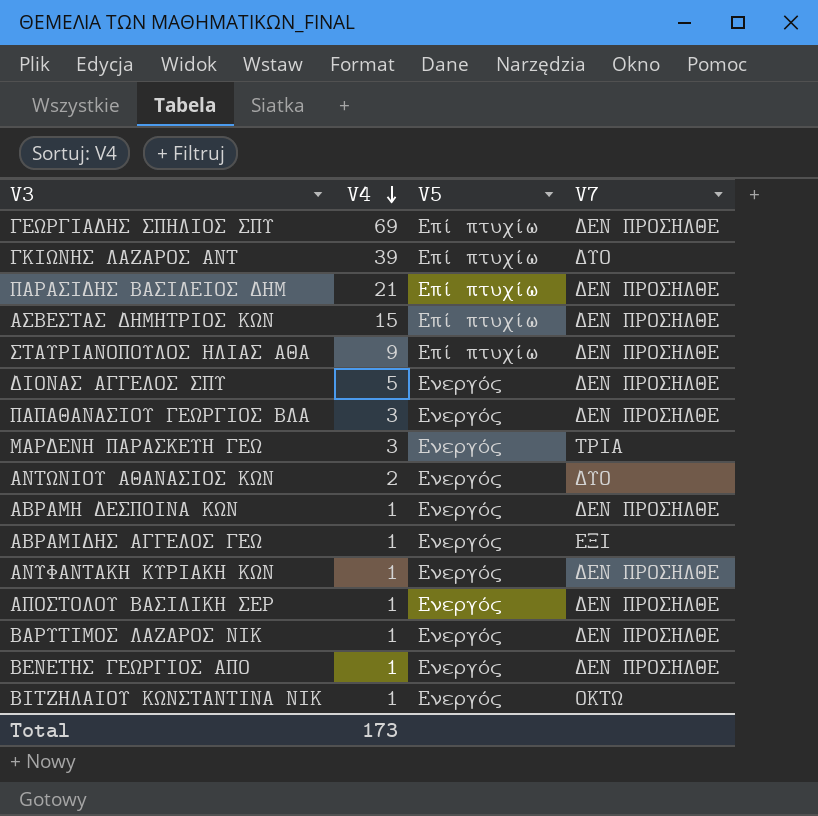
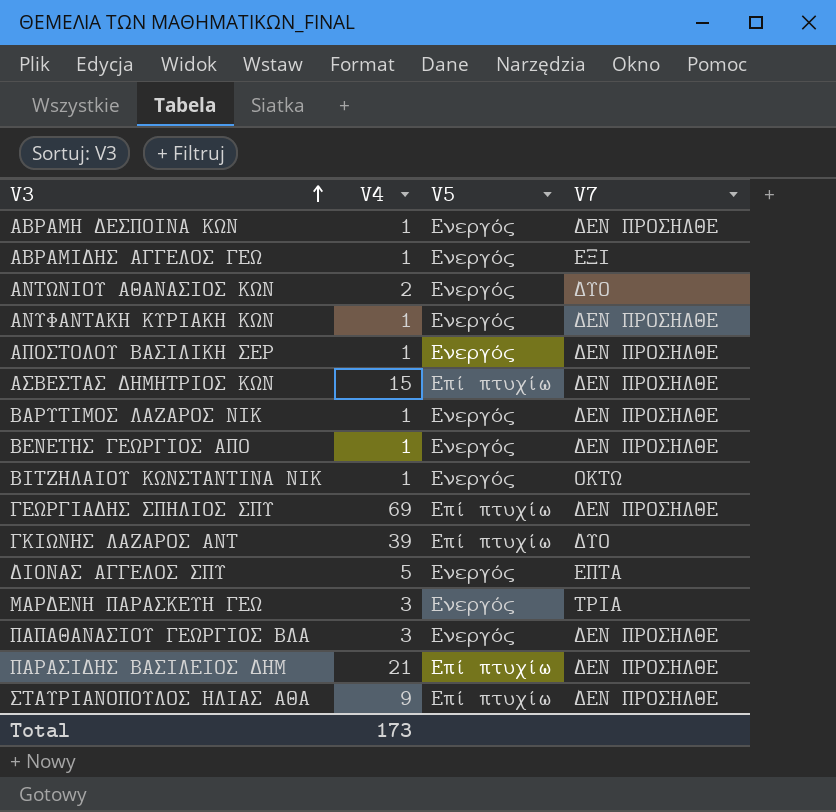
row order: V4 descending -> V3 ascending
ΔΙΟΝΑΣ ΑΓΓΕΛΟΣ ΣΠΥ | V7: ΔΕΝ ΠΡΟΣΗΛΘΕ -> ΕΠΤΑ

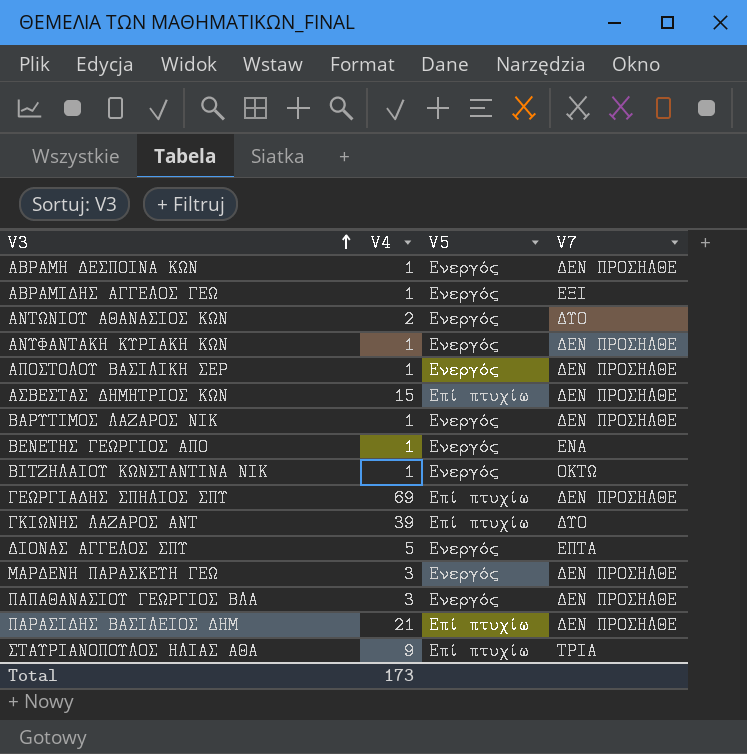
ΒΕΝΕΤΗΣ ΓΕΩΡΓΙΟΣ ΑΠΟ | V7: ΔΕΝ ΠΡΟΣΗΛΘΕ -> ΕΝΑ
ΜΑΡΔΕΝΗ ΠΑΡΑΣΚΕΥΗ ΓΕΩ | V7: ΤΡΙΑ -> ΔΕΝ ΠΡΟΣΗΛΘΕ
ΣΤΑΥΡΙΑΝΟΠΟΥΛΟΣ ΗΛΙΑΣ ΑΘΑ | V7: ΔΕΝ ΠΡΟΣΗΛΘΕ -> ΤΡΙΑ

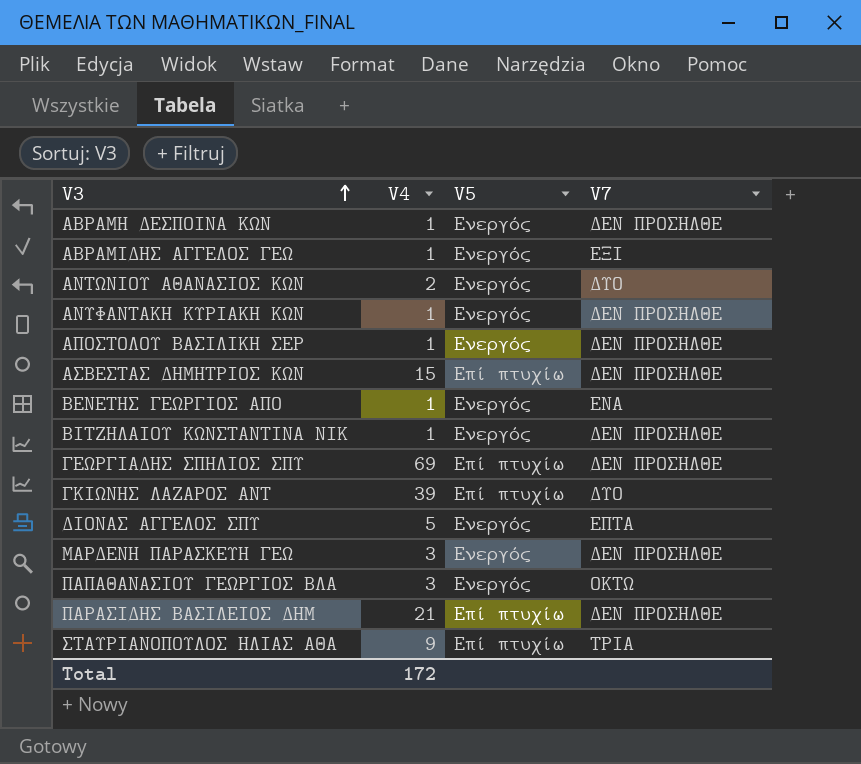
row ΒΑΡΥΤΙΜΟΣ ΛΑΖΑΡΟΣ ΝΙΚ: 1 | Ενεργός | ΔΕΝ ΠΡΟΣΗΛΘΕ -> none
ΒΙΤΖΗΛΑΙΟΥ ΚΩΝΣΤΑΝΤΙΝΑ ΝΙΚ | V7: ΟΚΤΩ -> ΔΕΝ ΠΡΟΣΗΛΘΕ
ΠΑΠΑΘΑΝΑΣΙΟΥ ΓΕΩΡΓΙΟΣ ΒΛΑ | V7: ΔΕΝ ΠΡΟΣΗΛΘΕ -> ΟΚΤΩ
Total | V4: 173 -> 172

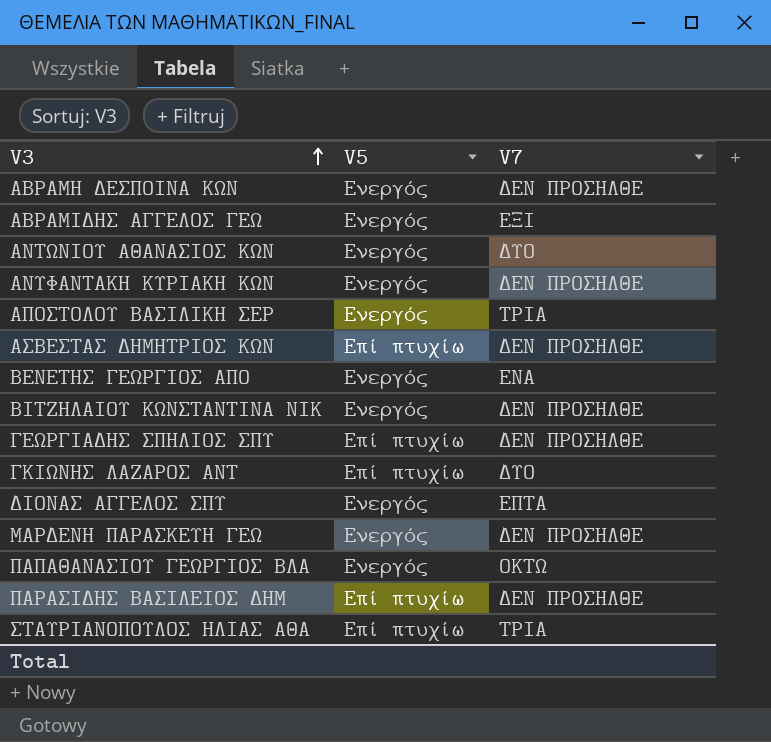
column V4 | position: 2 -> none
ΑΠΟΣΤΟΛΟΥ ΒΑΣΙΛΙΚΗ ΣΕΡ | V7: ΔΕΝ ΠΡΟΣΗΛΘΕ -> ΤΡΙΑ

